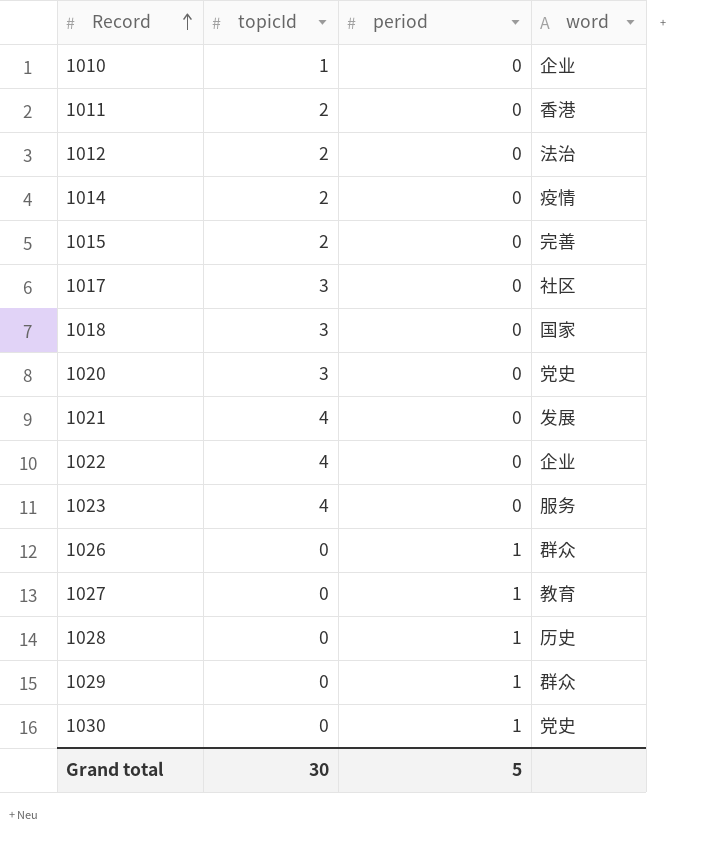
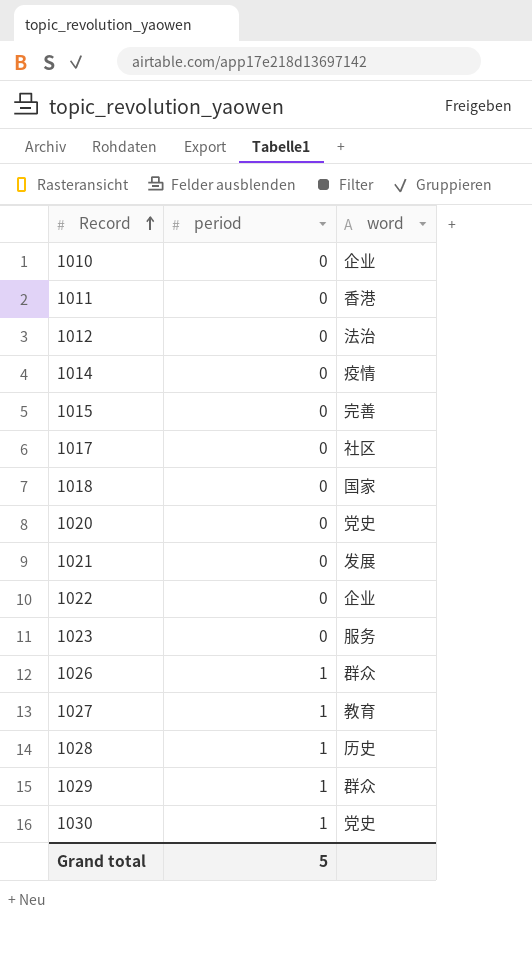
column topicId | position: 2 -> none

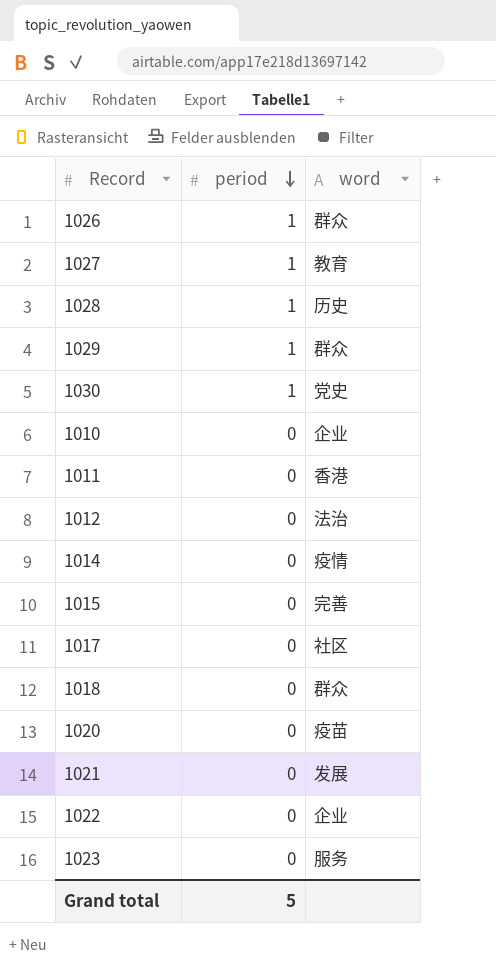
row order: Record ascending -> period descending
1018 | word: 国家 -> 群众
1020 | word: 党史 -> 疫苗

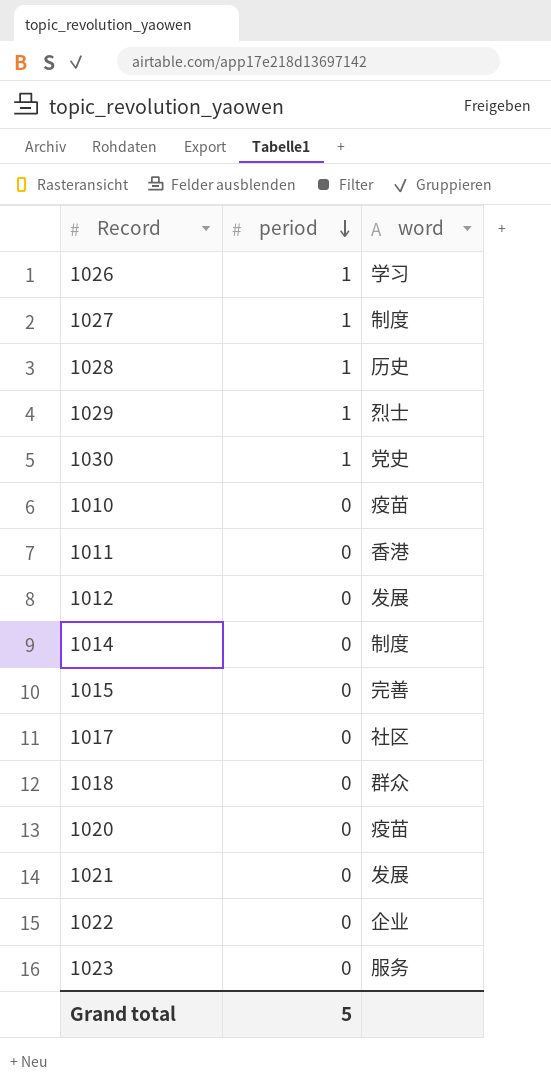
1026 | word: 群众 -> 学习
1027 | word: 教育 -> 制度
1029 | word: 群众 -> 烈士
1010 | word: 企业 -> 疫苗
1012 | word: 法治 -> 发展
1014 | word: 疫情 -> 制度

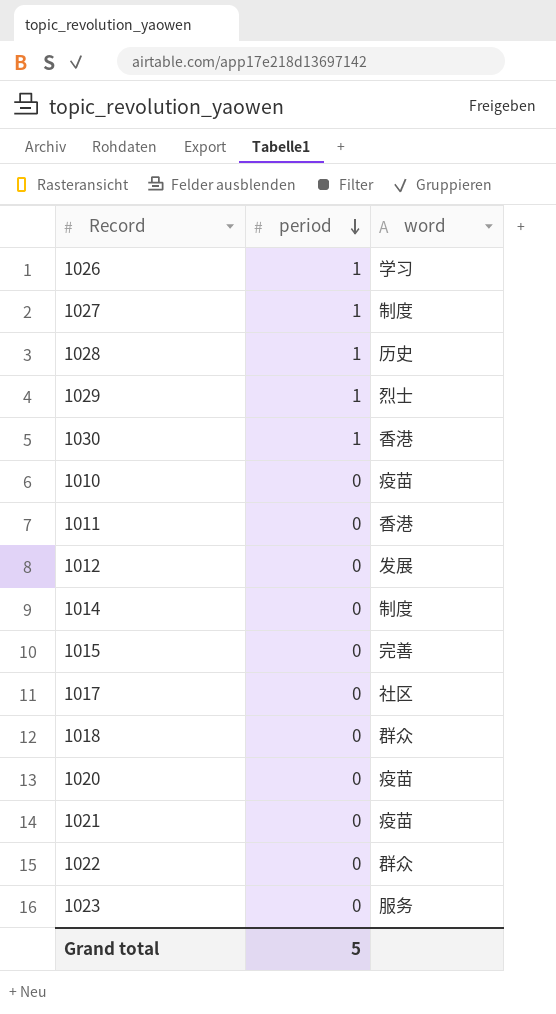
1030 | word: 党史 -> 香港
1021 | word: 发展 -> 疫苗
1022 | word: 企业 -> 群众

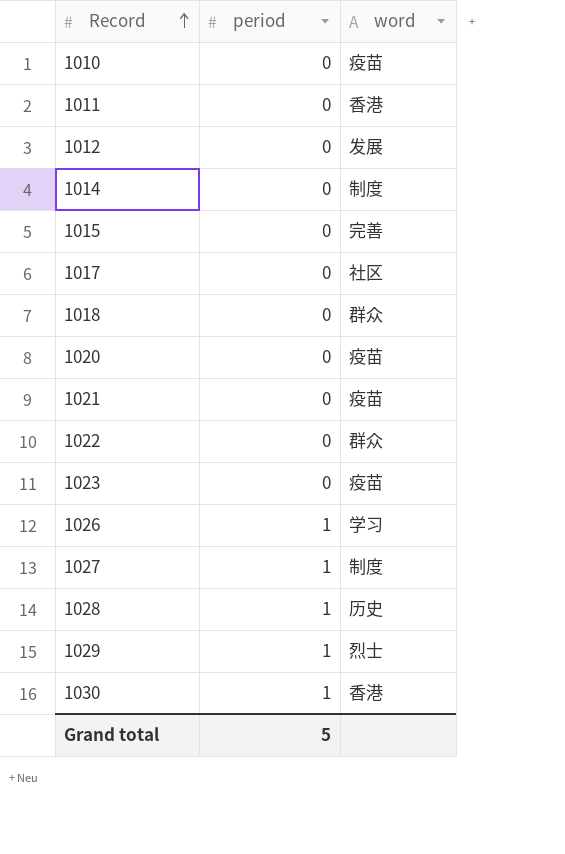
row order: period descending -> Record ascending
1023 | word: 服务 -> 疫苗

